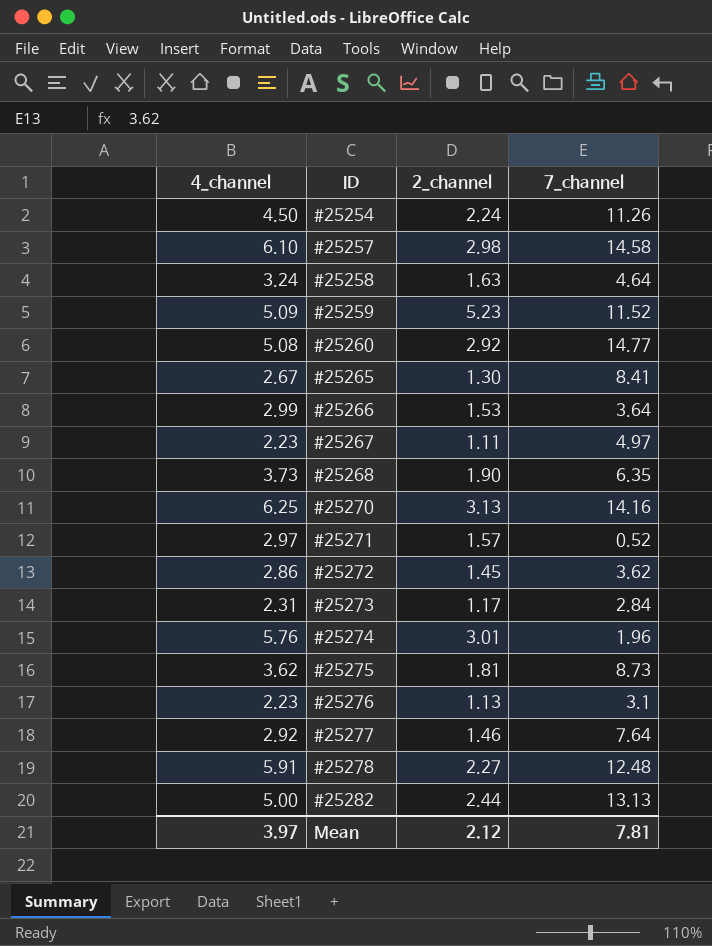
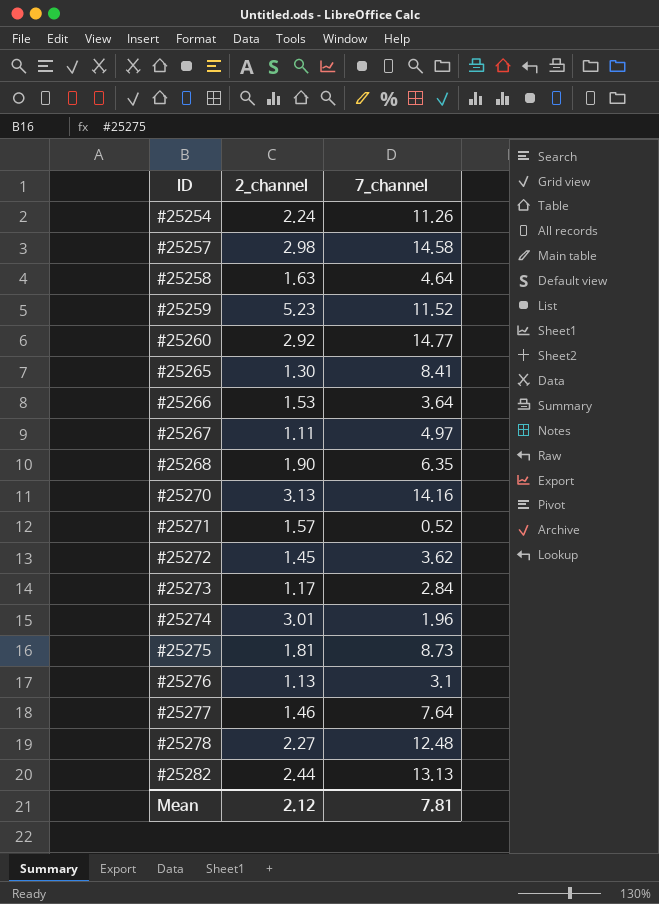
column 4_channel | position: 1 -> none

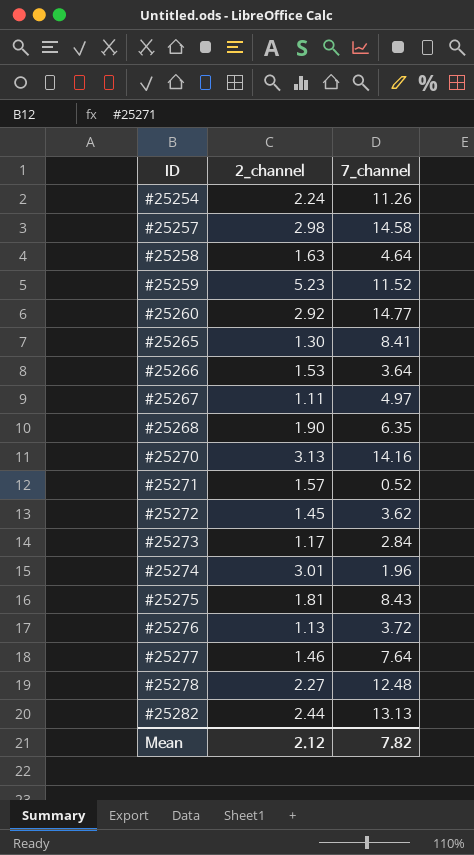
#25275 | 7_channel: 8.73 -> 8.43
#25276 | 7_channel: 3.1 -> 3.72
Mean | 7_channel: 7.81 -> 7.82

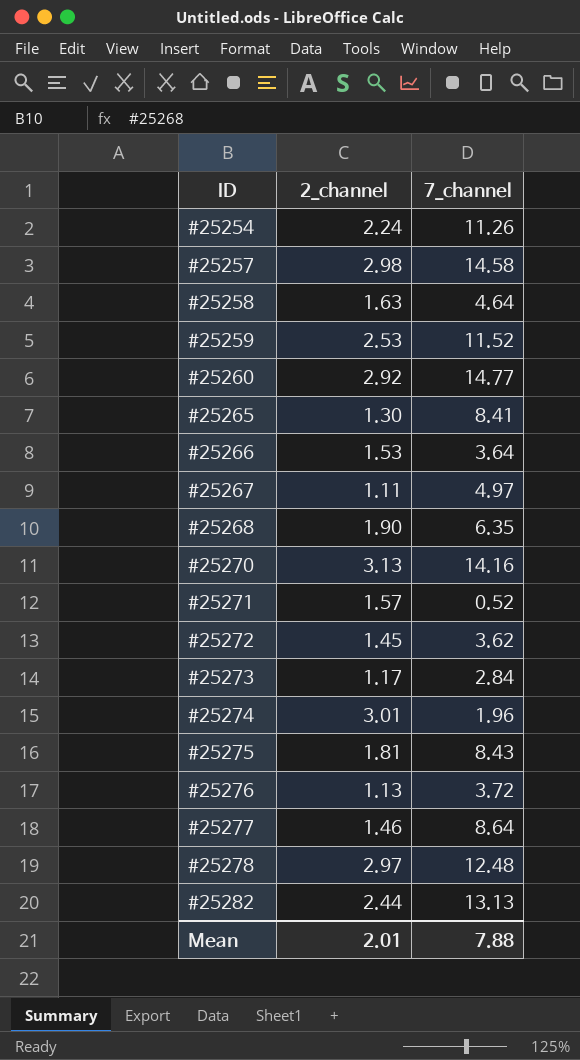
#25259 | 2_channel: 5.23 -> 2.53
#25277 | 7_channel: 7.64 -> 8.64
#25278 | 2_channel: 2.27 -> 2.97
Mean | 2_channel: 2.12 -> 2.01
Mean | 7_channel: 7.82 -> 7.88

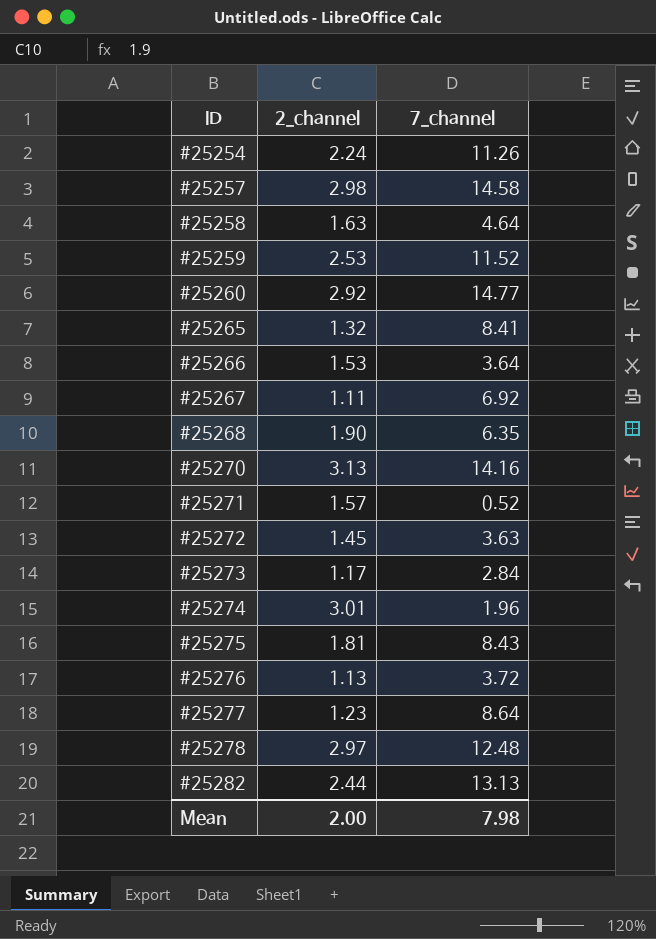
#25265 | 2_channel: 1.30 -> 1.32
#25267 | 7_channel: 4.97 -> 6.92
#25272 | 7_channel: 3.62 -> 3.63
#25277 | 2_channel: 1.46 -> 1.23
Mean | 2_channel: 2.01 -> 2.00
Mean | 7_channel: 7.88 -> 7.98

